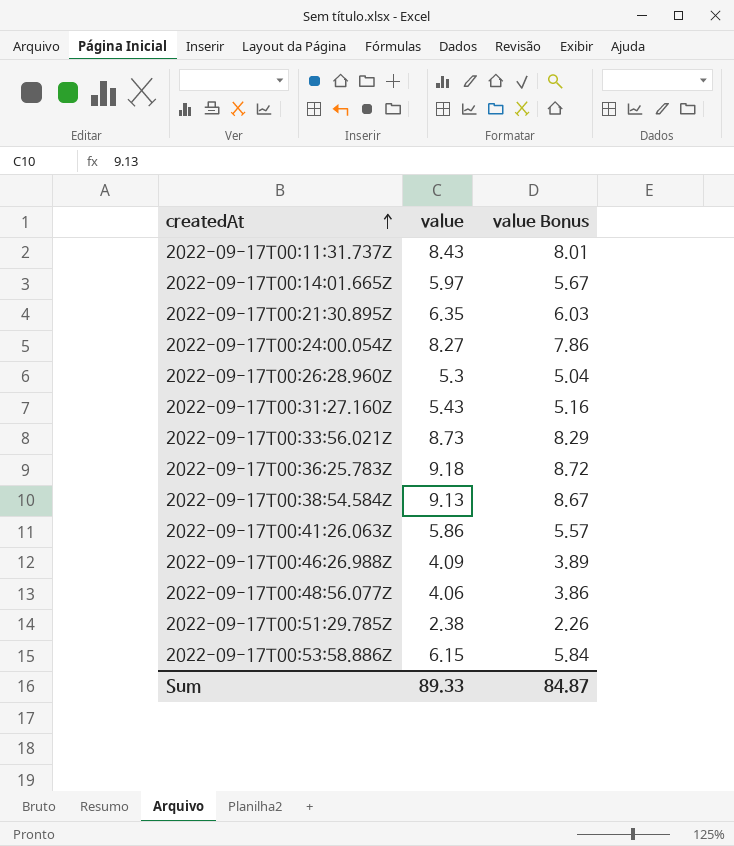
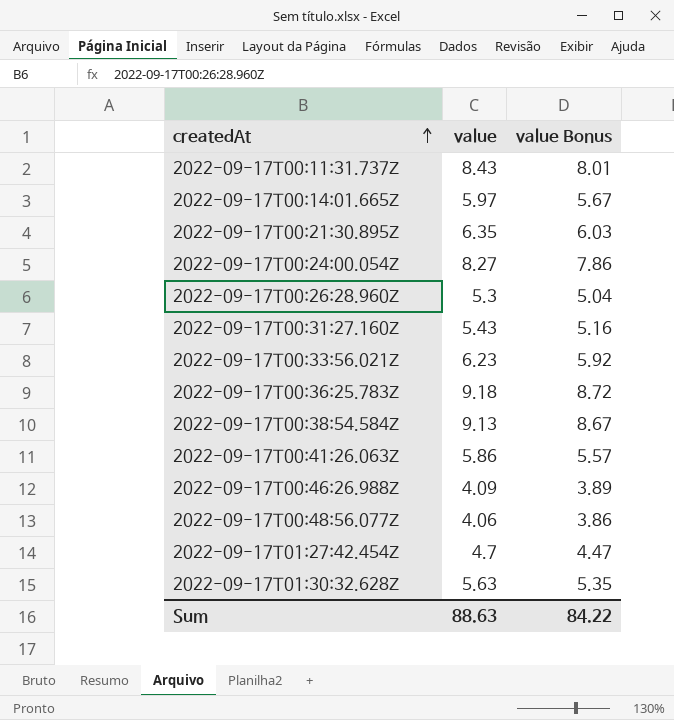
row 2022-09-17T00:51:29.785Z: 2.38 | 2.26 -> none
row 2022-09-17T00:53:58.886Z: 6.15 | 5.84 -> none
2022-09-17T00:33:56.021Z | value: 8.73 -> 6.23
2022-09-17T00:33:56.021Z | value Bonus: 8.29 -> 5.92
row 2022-09-17T01:27:42.454Z: none -> 4.7 | 4.47
row 2022-09-17T01:30:32.628Z: none -> 5.63 | 5.35
Sum | value: 89.33 -> 88.63
Sum | value Bonus: 84.87 -> 84.22

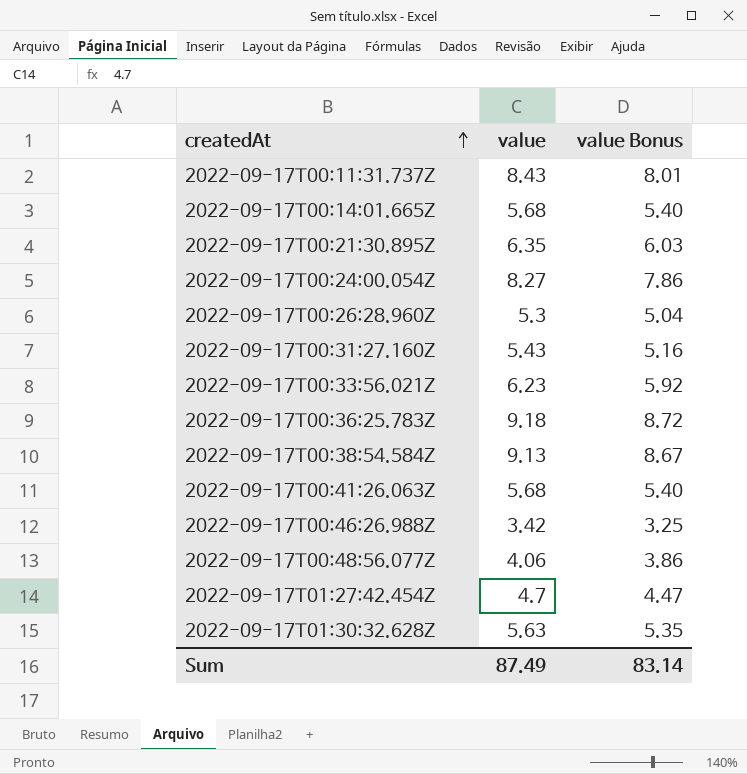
2022-09-17T00:14:01.665Z | value: 5.97 -> 5.68
2022-09-17T00:14:01.665Z | value Bonus: 5.67 -> 5.40
2022-09-17T00:41:26.063Z | value: 5.86 -> 5.68
2022-09-17T00:41:26.063Z | value Bonus: 5.57 -> 5.40
2022-09-17T00:46:26.988Z | value: 4.09 -> 3.42
2022-09-17T00:46:26.988Z | value Bonus: 3.89 -> 3.25
Sum | value: 88.63 -> 87.49
Sum | value Bonus: 84.22 -> 83.14

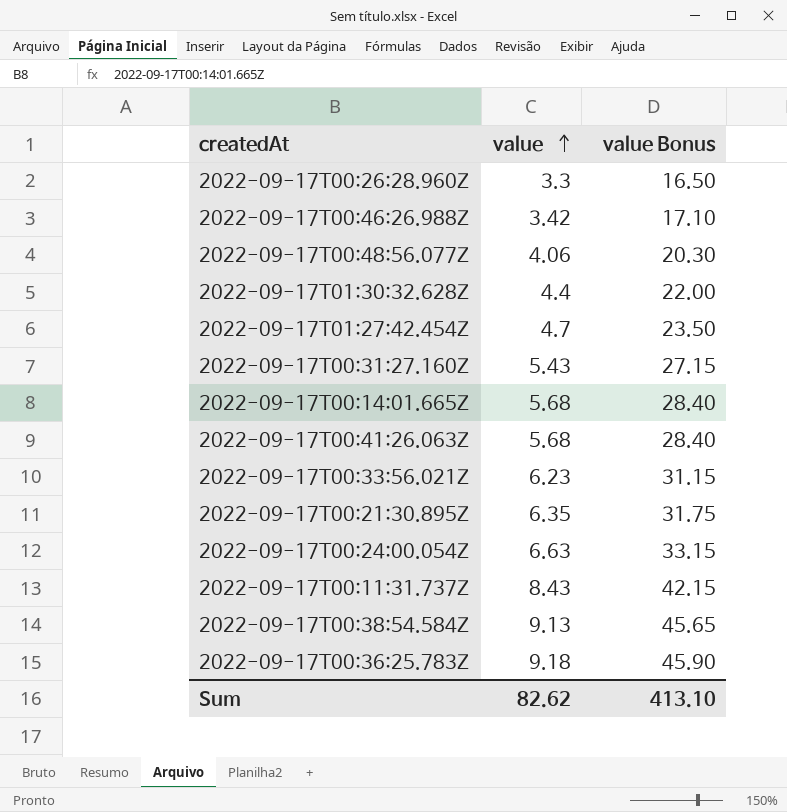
row order: createdAt ascending -> value ascending
column value Bonus | formula: [value] * 0.95 -> [value] * 5
2022-09-17T00:26:28.960Z | value: 5.3 -> 3.3
2022-09-17T01:30:32.628Z | value: 5.63 -> 4.4
2022-09-17T00:24:00.054Z | value: 8.27 -> 6.63
Sum | value: 87.49 -> 82.62
Sum | value Bonus: 83.14 -> 413.10

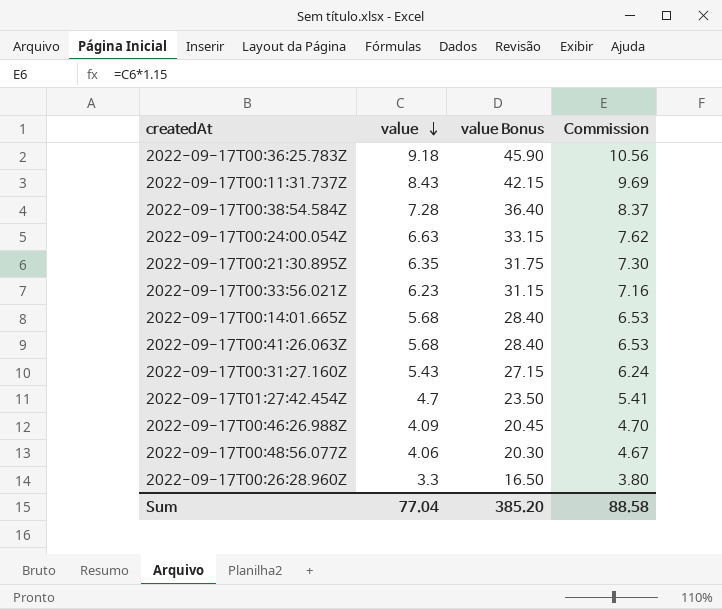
row order: value ascending -> value descending
column Commission | formula: none -> [value] * 1.15
row 2022-09-17T01:30:32.628Z: 4.4 | 22.00 -> none
2022-09-17T00:38:54.584Z | value: 9.13 -> 7.28
2022-09-17T00:38:54.584Z | value Bonus: 45.65 -> 36.40
2022-09-17T00:46:26.988Z | value: 3.42 -> 4.09
2022-09-17T00:46:26.988Z | value Bonus: 17.10 -> 20.45
Sum | value: 82.62 -> 77.04
Sum | value Bonus: 413.10 -> 385.20

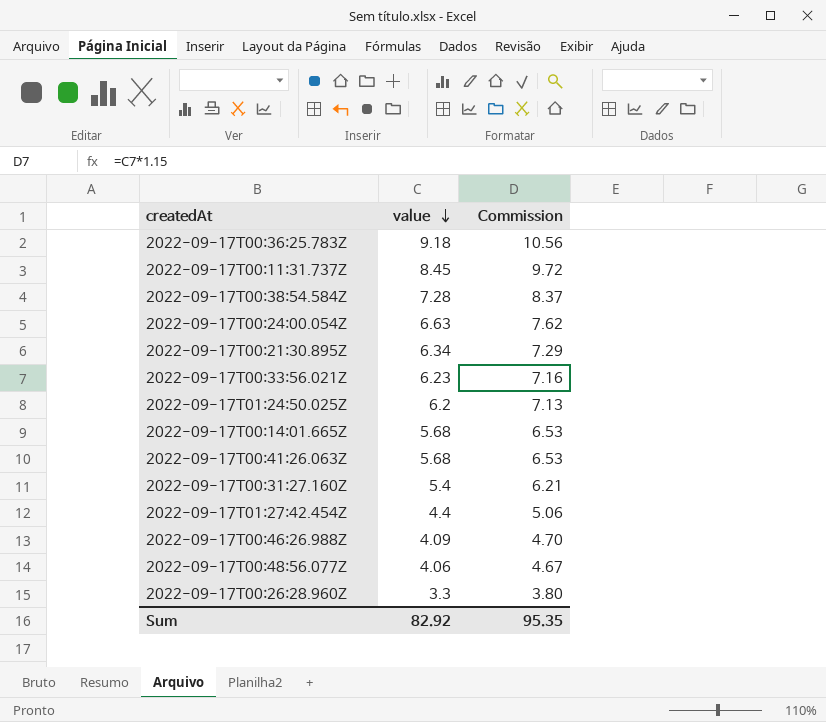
column value Bonus | formula: [value] * 5 -> none
2022-09-17T00:11:31.737Z | value: 8.43 -> 8.45
2022-09-17T00:11:31.737Z | Commission: 9.69 -> 9.72
2022-09-17T00:21:30.895Z | value: 6.35 -> 6.34
2022-09-17T00:21:30.895Z | Commission: 7.30 -> 7.29
row 2022-09-17T01:24:50.025Z: none -> 6.2 | 7.13
2022-09-17T00:31:27.160Z | value: 5.43 -> 5.4
2022-09-17T00:31:27.160Z | Commission: 6.24 -> 6.21
2022-09-17T01:27:42.454Z | value: 4.7 -> 4.4
2022-09-17T01:27:42.454Z | Commission: 5.41 -> 5.06
Sum | value: 77.04 -> 82.92
Sum | Commission: 88.58 -> 95.35

